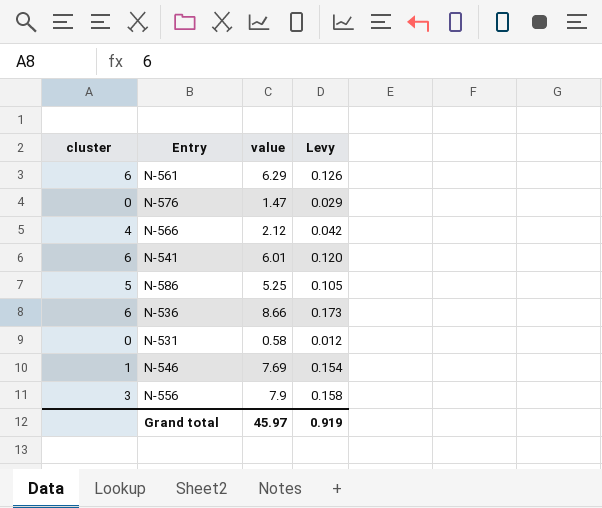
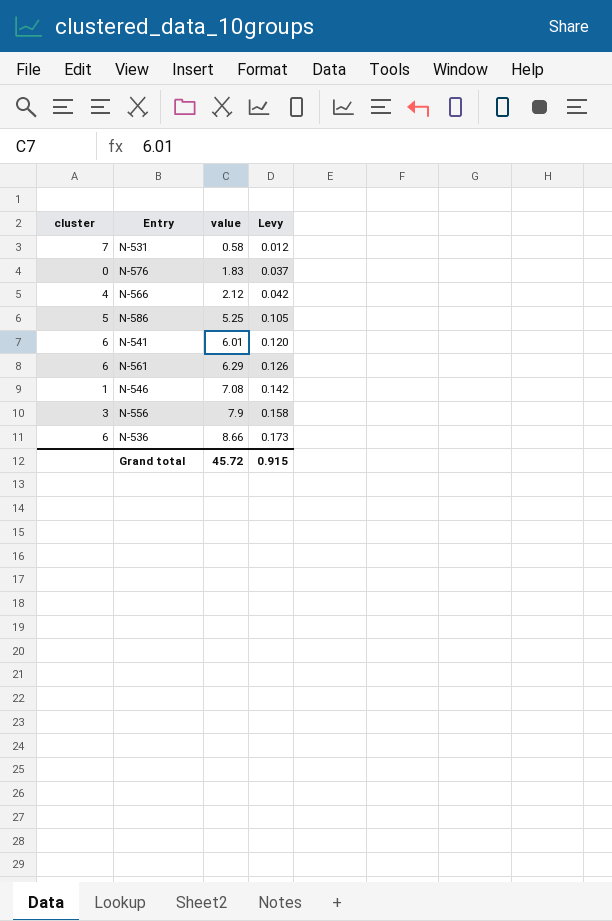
row order: none -> value ascending
N-531 | cluster: 0 -> 7
N-576 | value: 1.47 -> 1.83
N-576 | Levy: 0.029 -> 0.037
N-546 | value: 7.69 -> 7.08
N-546 | Levy: 0.154 -> 0.142
Grand total | value: 45.97 -> 45.72
Grand total | Levy: 0.919 -> 0.915

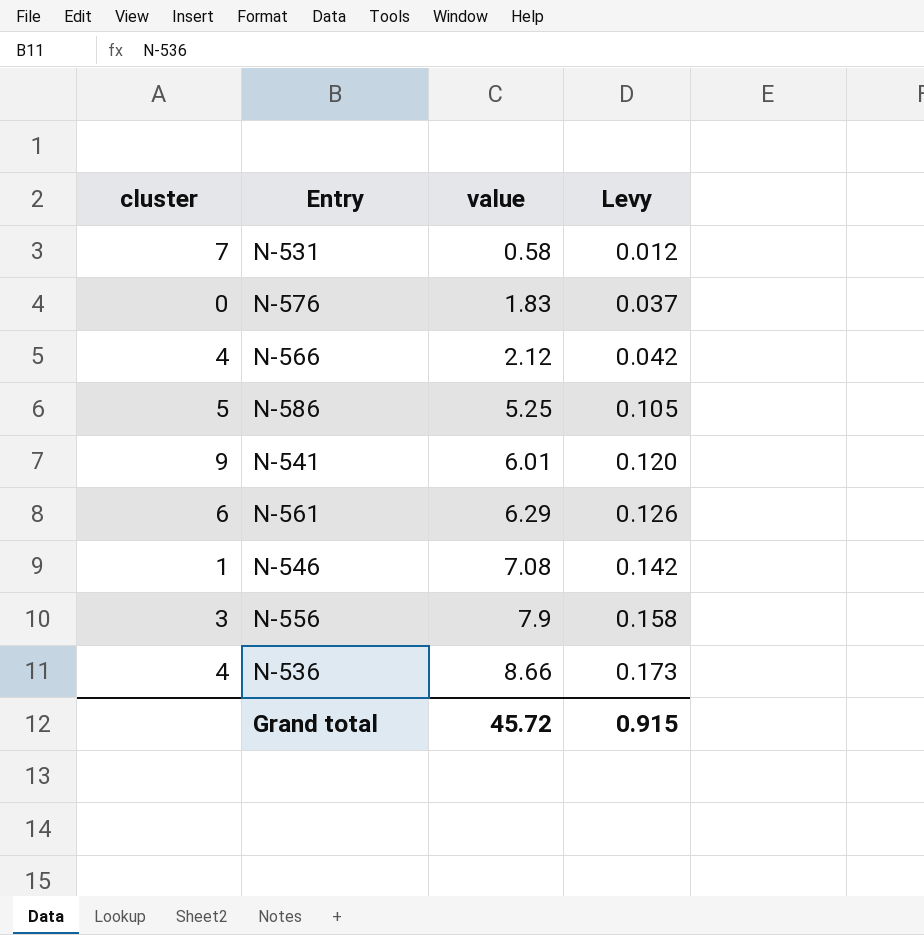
N-541 | cluster: 6 -> 9
N-536 | cluster: 6 -> 4

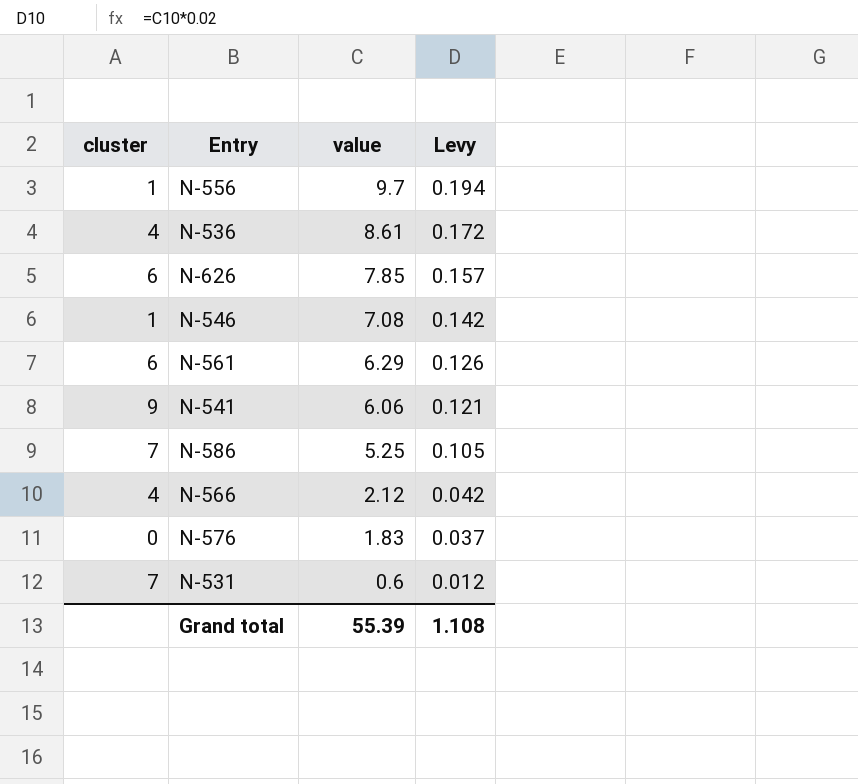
row order: value ascending -> value descending
N-556 | cluster: 3 -> 1
N-556 | value: 7.9 -> 9.7
N-556 | Levy: 0.158 -> 0.194
N-536 | value: 8.66 -> 8.61
N-536 | Levy: 0.173 -> 0.172
row N-626: none -> 6 | 7.85 | 0.157
N-541 | value: 6.01 -> 6.06
N-541 | Levy: 0.120 -> 0.121
N-586 | cluster: 5 -> 7
N-531 | value: 0.58 -> 0.6
Grand total | value: 45.72 -> 55.39
Grand total | Levy: 0.915 -> 1.108

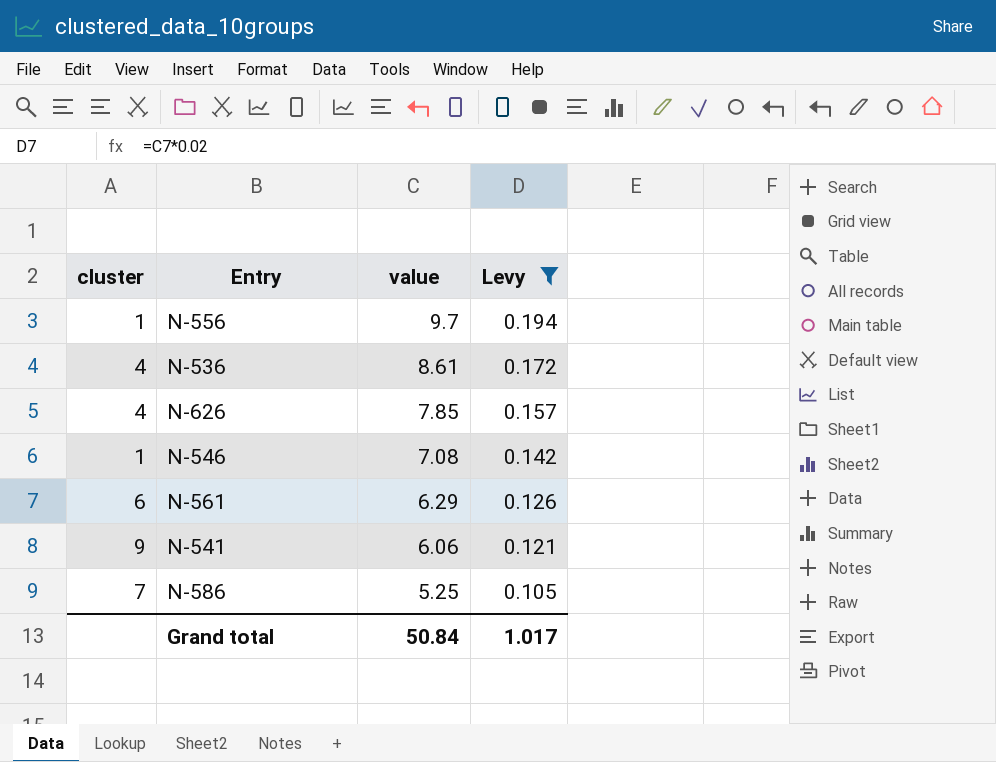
filter: none -> Levy >= 0.105
N-626 | cluster: 6 -> 4
Grand total | value: 55.39 -> 50.84
Grand total | Levy: 1.108 -> 1.017

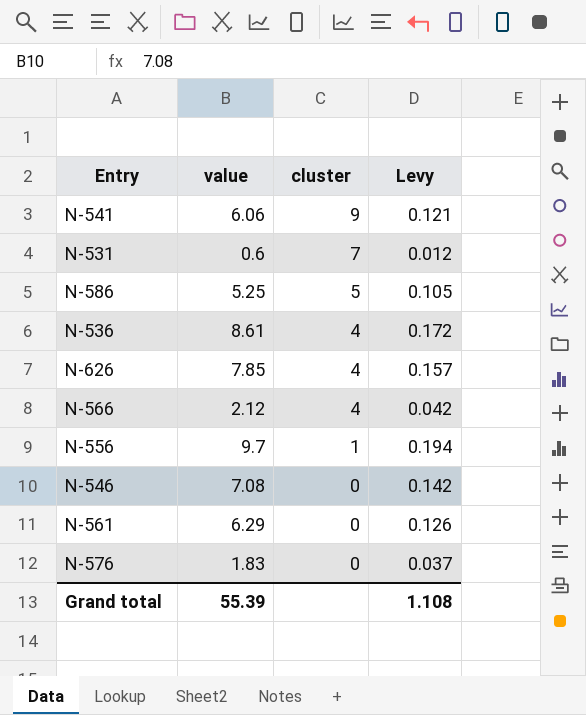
filter: Levy >= 0.105 -> none
row order: value descending -> cluster descending
column cluster | position: 1 -> 3
N-586 | cluster: 7 -> 5
N-546 | cluster: 1 -> 0
N-561 | cluster: 6 -> 0
Grand total | value: 50.84 -> 55.39
Grand total | Levy: 1.017 -> 1.108

